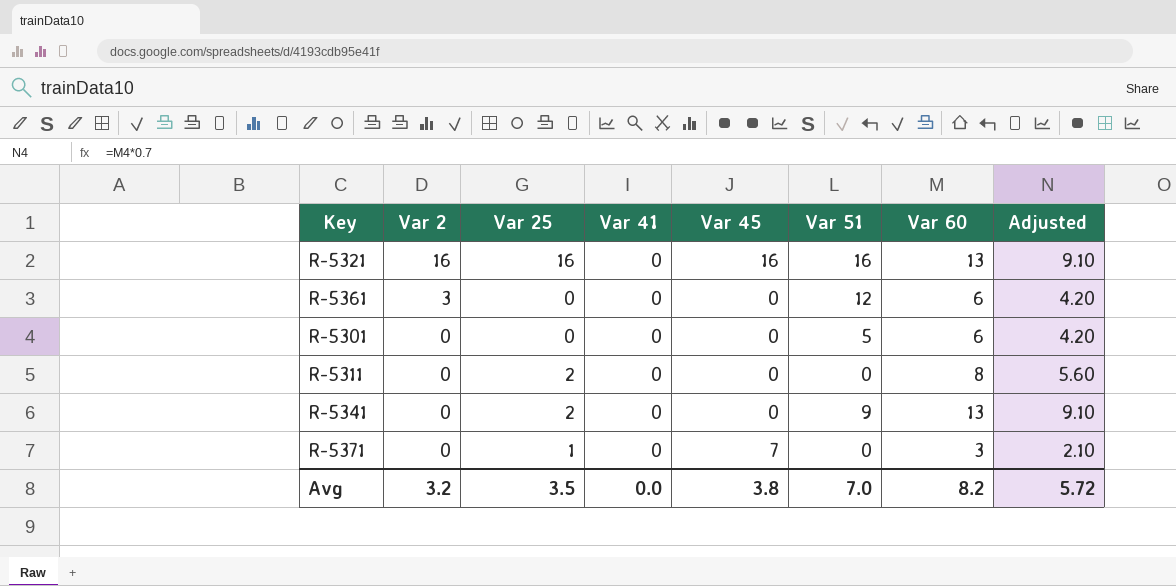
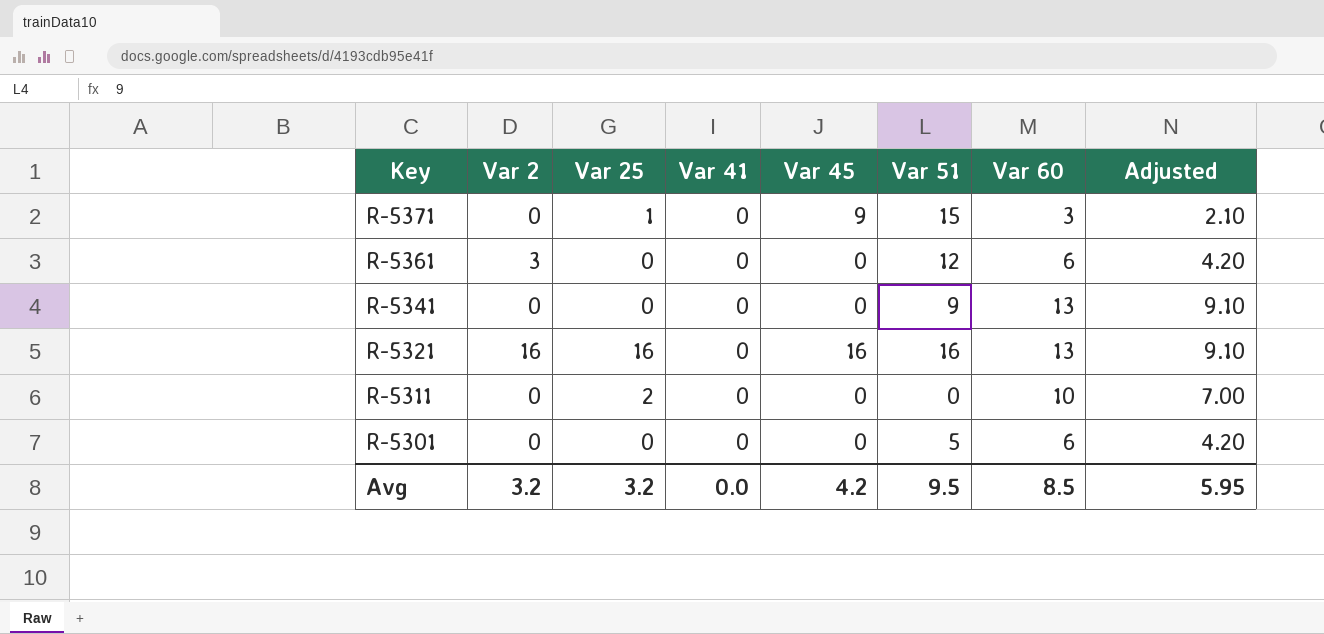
row order: Var 2 descending -> Key descending
R-5371 | Var 45: 7 -> 9
R-5371 | Var 51: 0 -> 15
R-5341 | Var 25: 2 -> 0
R-5311 | Var 60: 8 -> 10
R-5311 | Adjusted: 5.60 -> 7.00
Avg | Var 25: 3.5 -> 3.2
Avg | Var 45: 3.8 -> 4.2
Avg | Var 51: 7.0 -> 9.5
Avg | Var 60: 8.2 -> 8.5
Avg | Adjusted: 5.72 -> 5.95

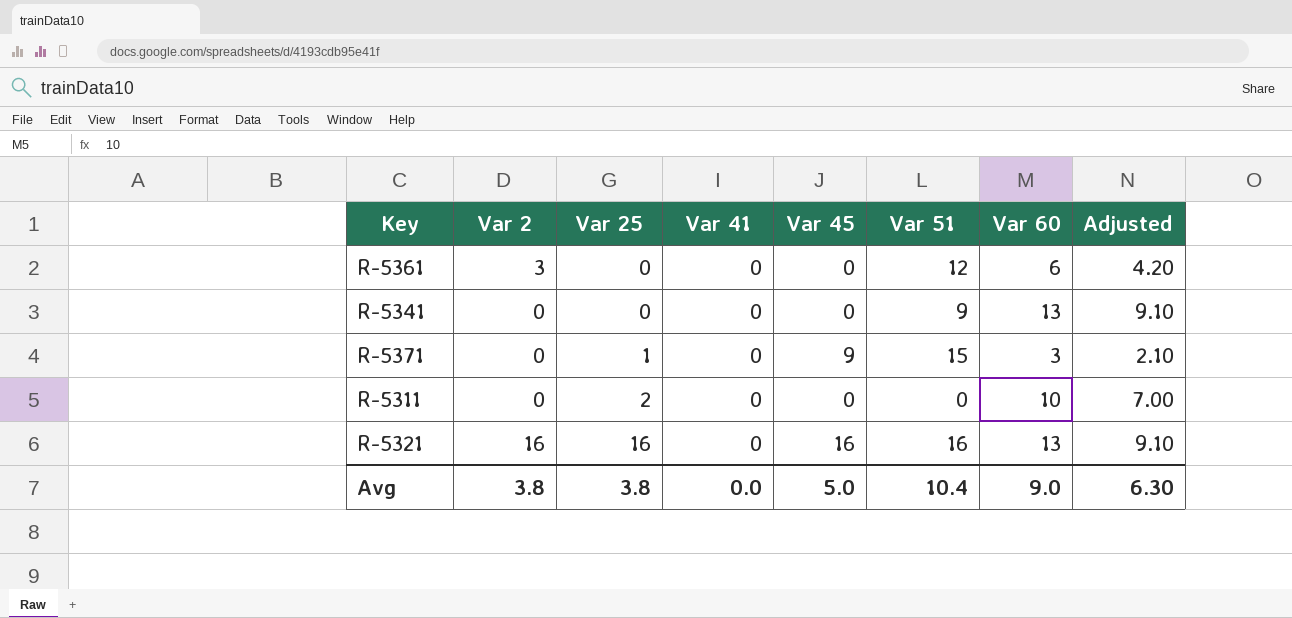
row order: Key descending -> Var 25 ascending
row R-5301: 0 | 0 | 0 | 0 | 5 | 6 | 4.20 -> none
Avg | Var 2: 3.2 -> 3.8
Avg | Var 25: 3.2 -> 3.8
Avg | Var 45: 4.2 -> 5.0
Avg | Var 51: 9.5 -> 10.4
Avg | Var 60: 8.5 -> 9.0
Avg | Adjusted: 5.95 -> 6.30

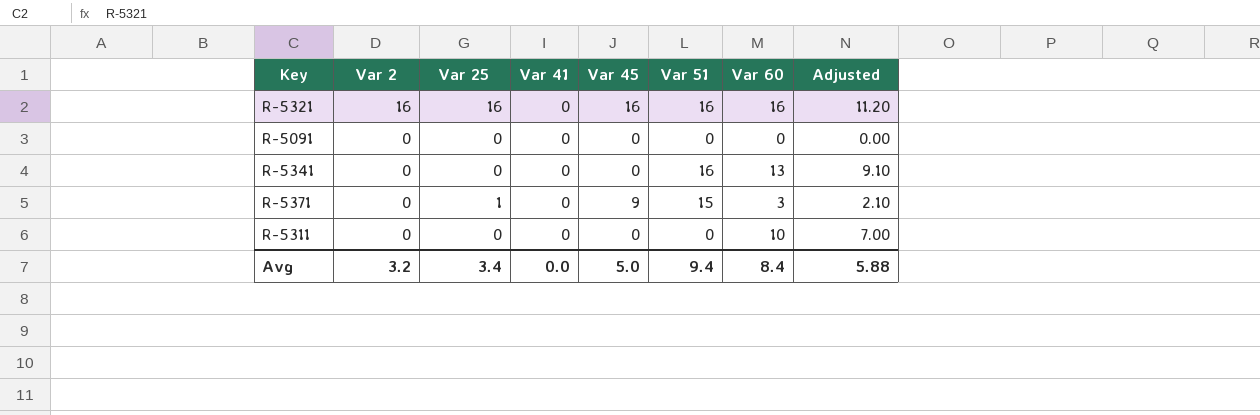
row order: Var 25 ascending -> Var 2 descending
row R-5361: 3 | 0 | 0 | 0 | 12 | 6 | 4.20 -> none
R-5321 | Var 60: 13 -> 16
R-5321 | Adjusted: 9.10 -> 11.20
row R-5091: none -> 0 | 0 | 0 | 0 | 0 | 0 | 0.00
R-5341 | Var 51: 9 -> 16
R-5311 | Var 25: 2 -> 0
Avg | Var 2: 3.8 -> 3.2
Avg | Var 25: 3.8 -> 3.4
Avg | Var 51: 10.4 -> 9.4
Avg | Var 60: 9.0 -> 8.4
Avg | Adjusted: 6.30 -> 5.88

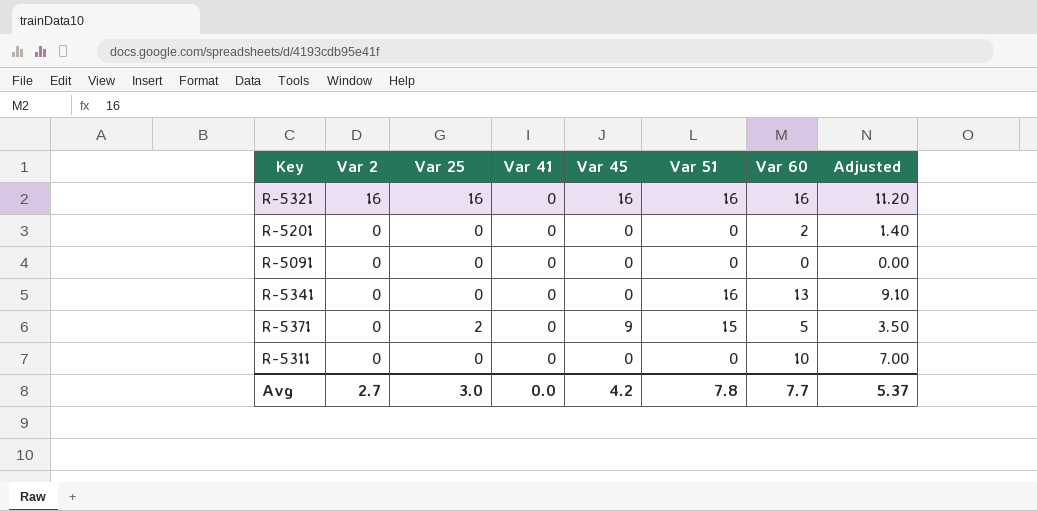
row R-5201: none -> 0 | 0 | 0 | 0 | 0 | 2 | 1.40
R-5371 | Var 25: 1 -> 2
R-5371 | Var 60: 3 -> 5
R-5371 | Adjusted: 2.10 -> 3.50
Avg | Var 2: 3.2 -> 2.7
Avg | Var 25: 3.4 -> 3.0
Avg | Var 45: 5.0 -> 4.2
Avg | Var 51: 9.4 -> 7.8
Avg | Var 60: 8.4 -> 7.7
Avg | Adjusted: 5.88 -> 5.37

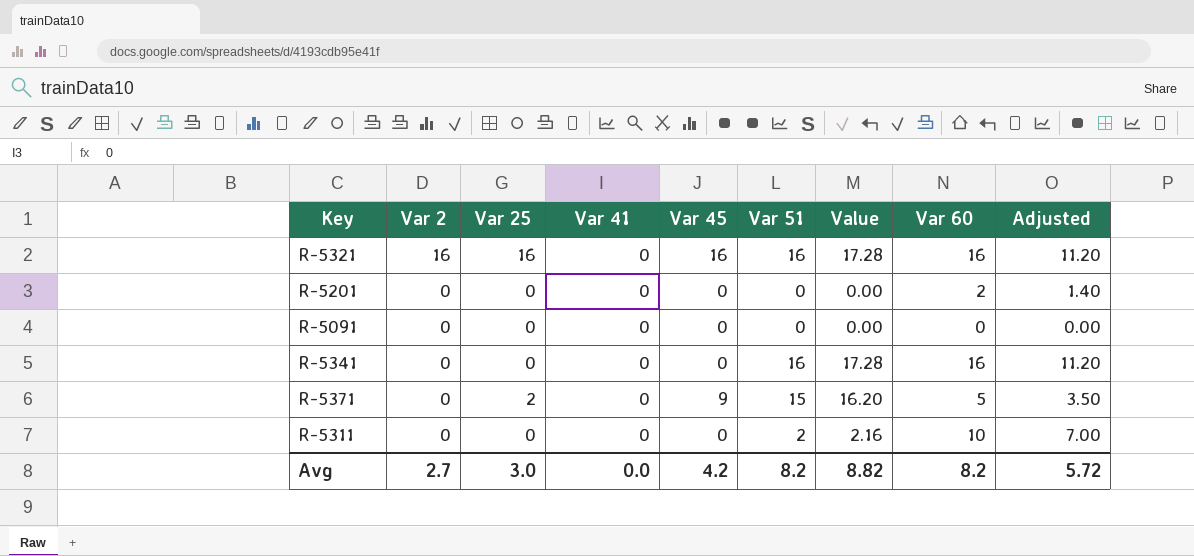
column Value | formula: none -> [Var 51] * 1.08
R-5341 | Var 60: 13 -> 16
R-5341 | Adjusted: 9.10 -> 11.20
R-5311 | Var 51: 0 -> 2
Avg | Var 51: 7.8 -> 8.2
Avg | Var 60: 7.7 -> 8.2
Avg | Adjusted: 5.37 -> 5.72

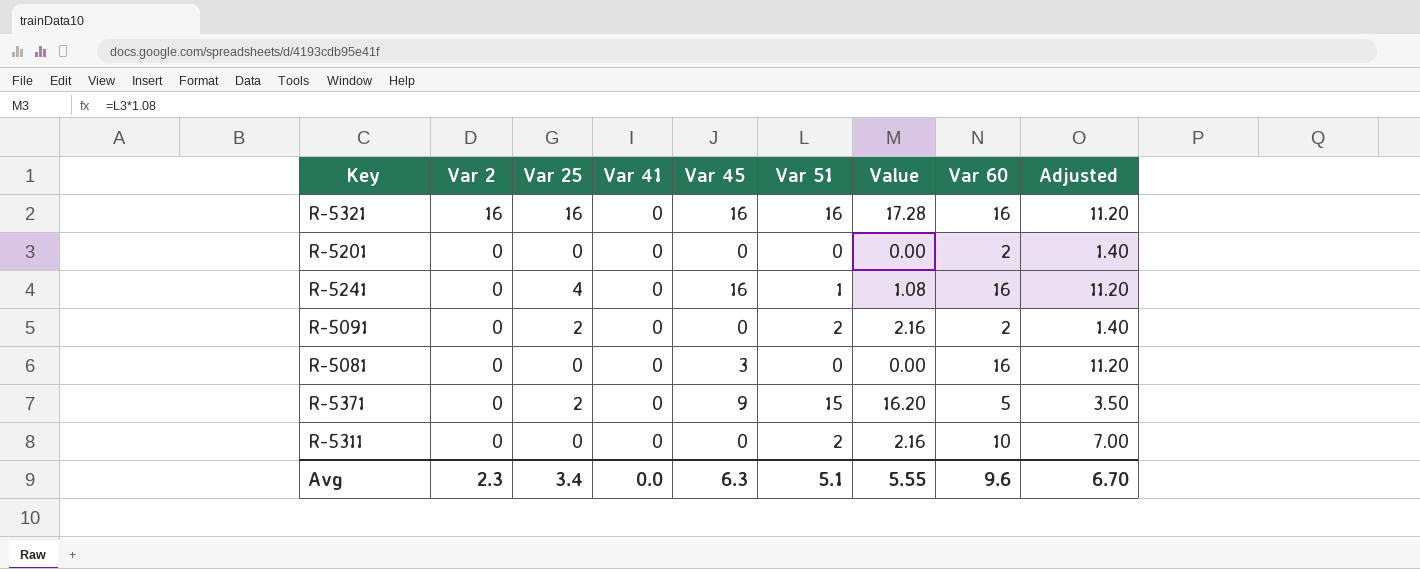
row R-5341: 0 | 0 | 0 | 0 | 16 | 17.28 | 16 | 11.20 -> none
row R-5241: none -> 0 | 4 | 0 | 16 | 1 | 1.08 | 16 | 11.20
R-5091 | Var 25: 0 -> 2
R-5091 | Var 51: 0 -> 2
R-5091 | Value: 0.00 -> 2.16
R-5091 | Var 60: 0 -> 2
R-5091 | Adjusted: 0.00 -> 1.40
row R-5081: none -> 0 | 0 | 0 | 3 | 0 | 0.00 | 16 | 11.20
Avg | Var 2: 2.7 -> 2.3
Avg | Var 25: 3.0 -> 3.4
Avg | Var 45: 4.2 -> 6.3
Avg | Var 51: 8.2 -> 5.1
Avg | Value: 8.82 -> 5.55
Avg | Var 60: 8.2 -> 9.6
Avg | Adjusted: 5.72 -> 6.70

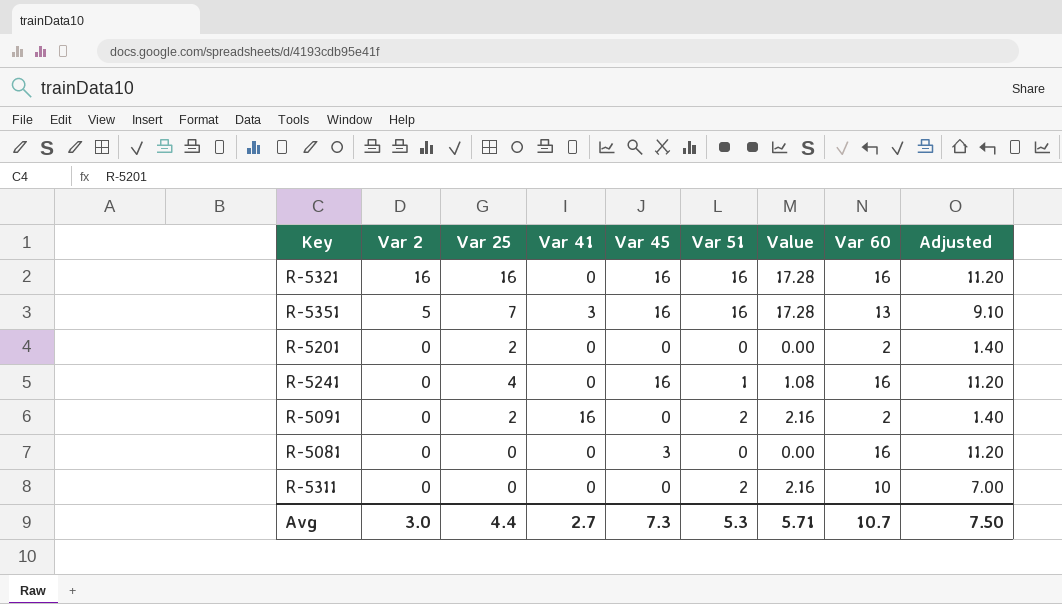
row R-5371: 0 | 2 | 0 | 9 | 15 | 16.20 | 5 | 3.50 -> none
row R-5351: none -> 5 | 7 | 3 | 16 | 16 | 17.28 | 13 | 9.10
R-5201 | Var 25: 0 -> 2
R-5091 | Var 41: 0 -> 16
Avg | Var 2: 2.3 -> 3.0
Avg | Var 25: 3.4 -> 4.4
Avg | Var 41: 0.0 -> 2.7
Avg | Var 45: 6.3 -> 7.3
Avg | Var 51: 5.1 -> 5.3
Avg | Value: 5.55 -> 5.71
Avg | Var 60: 9.6 -> 10.7
Avg | Adjusted: 6.70 -> 7.50

